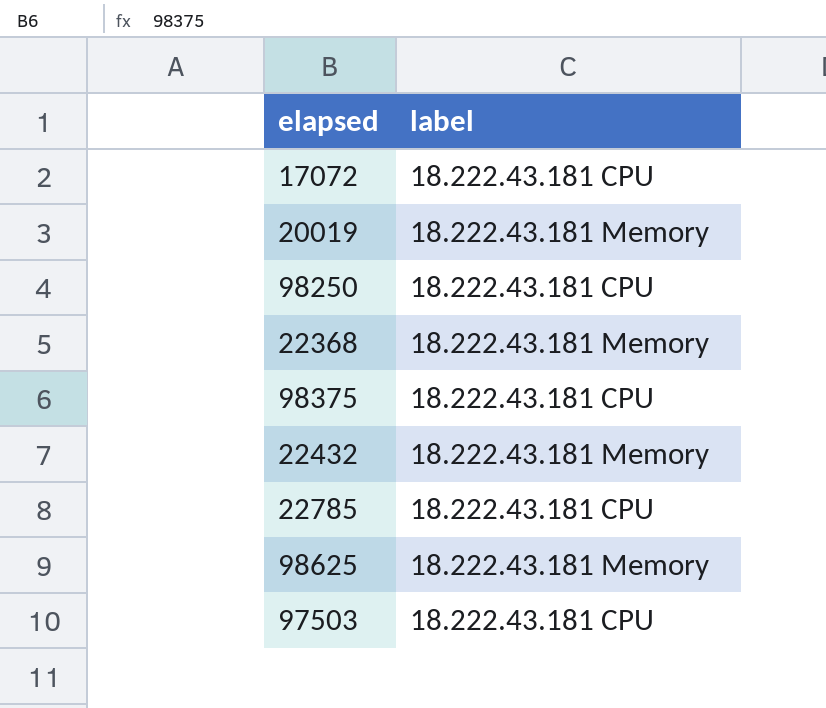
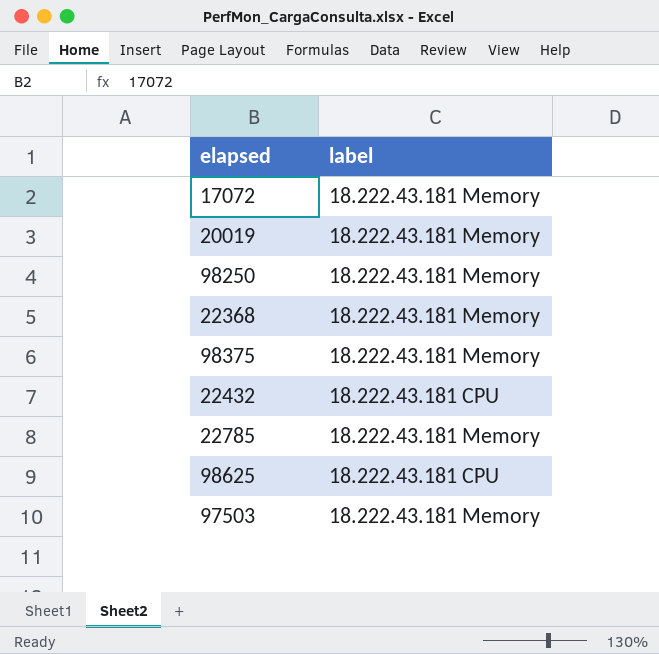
17072 | label: 18.222.43.181 CPU -> 18.222.43.181 Memory
98250 | label: 18.222.43.181 CPU -> 18.222.43.181 Memory
98375 | label: 18.222.43.181 CPU -> 18.222.43.181 Memory
22432 | label: 18.222.43.181 Memory -> 18.222.43.181 CPU
22785 | label: 18.222.43.181 CPU -> 18.222.43.181 Memory
98625 | label: 18.222.43.181 Memory -> 18.222.43.181 CPU
97503 | label: 18.222.43.181 CPU -> 18.222.43.181 Memory

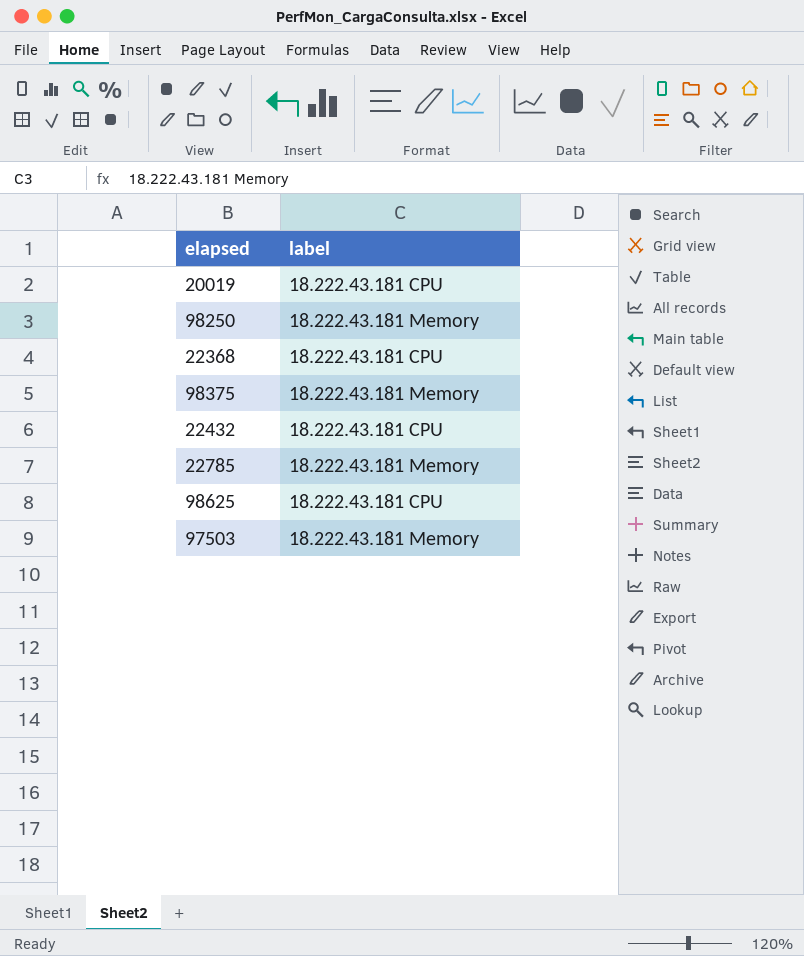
row 17072: 18.222.43.181 Memory -> none
20019 | label: 18.222.43.181 Memory -> 18.222.43.181 CPU
22368 | label: 18.222.43.181 Memory -> 18.222.43.181 CPU

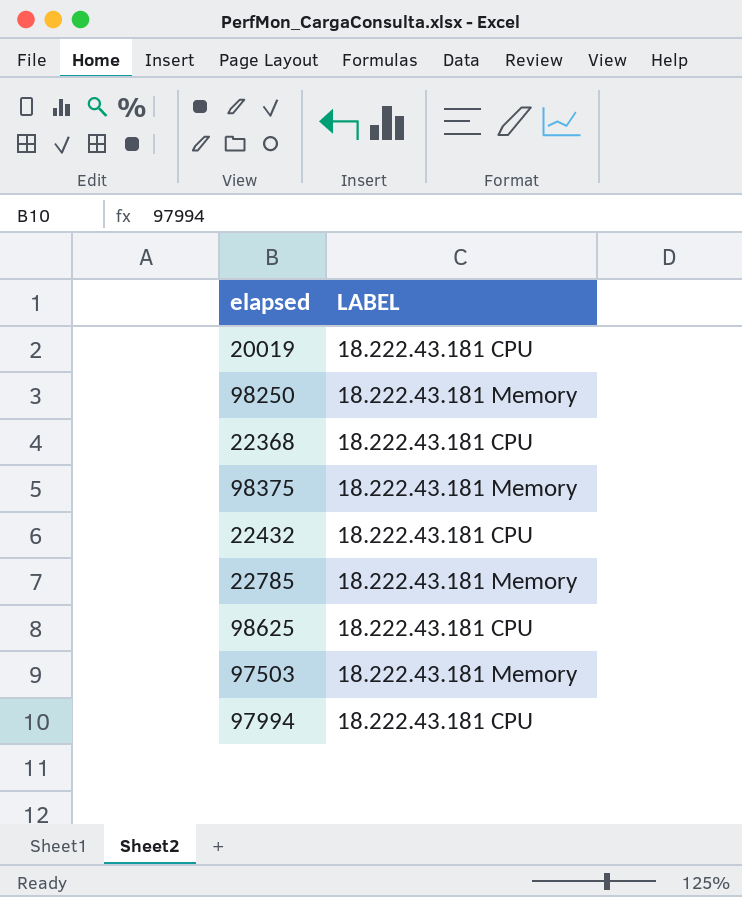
column name: label -> LABEL
row 97994: none -> 18.222.43.181 CPU

